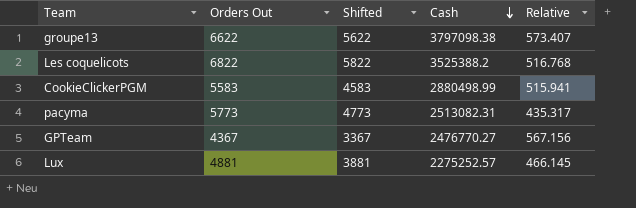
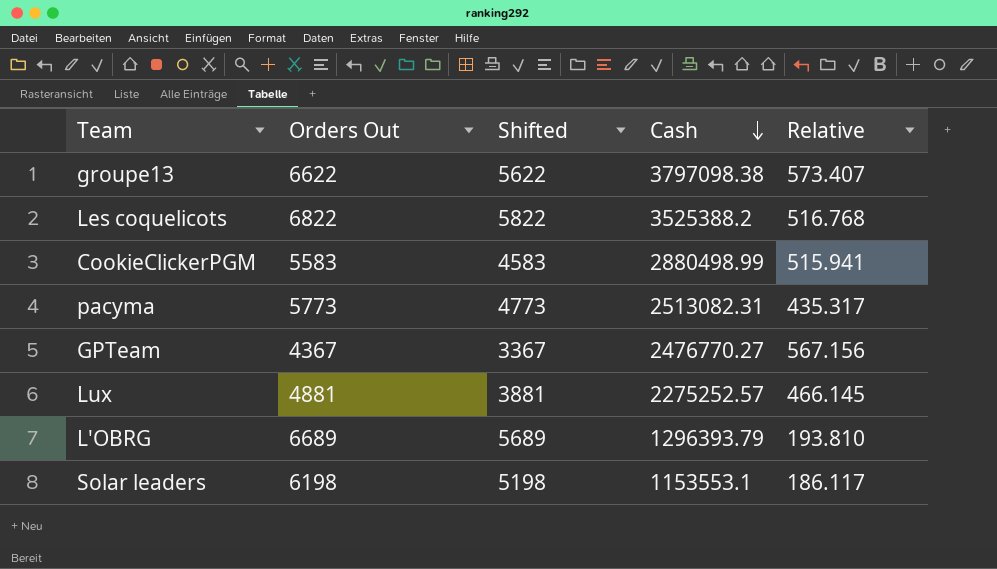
row L'OBRG: none -> 6689 | 5689 | 1296393.79 | 193.810
row Solar leaders: none -> 6198 | 5198 | 1153553.1 | 186.117

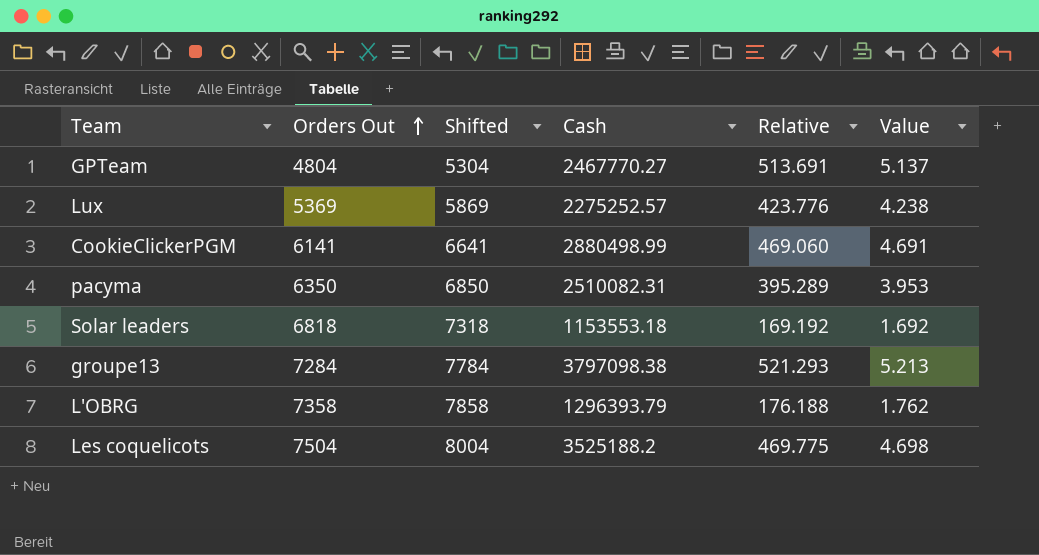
row order: Cash descending -> Orders Out ascending
column Shifted | formula: [Orders Out] - 1000 -> [Orders Out] + 500
column Value | formula: none -> [Relative] * 0.01
GPTeam | Orders Out: 4367 -> 4804
GPTeam | Cash: 2476770.27 -> 2467770.27
GPTeam | Relative: 567.156 -> 513.691
Lux | Orders Out: 4881 -> 5369
Lux | Relative: 466.145 -> 423.776
CookieClickerPGM | Orders Out: 5583 -> 6141
CookieClickerPGM | Relative: 515.941 -> 469.060
pacyma | Orders Out: 5773 -> 6350
pacyma | Cash: 2513082.31 -> 2510082.31
pacyma | Relative: 435.317 -> 395.289
Solar leaders | Orders Out: 6198 -> 6818
Solar leaders | Cash: 1153553.1 -> 1153553.18
Solar leaders | Relative: 186.117 -> 169.192
groupe13 | Orders Out: 6622 -> 7284
groupe13 | Relative: 573.407 -> 521.293
L'OBRG | Orders Out: 6689 -> 7358
L'OBRG | Relative: 193.810 -> 176.188
Les coquelicots | Orders Out: 6822 -> 7504
Les coquelicots | Cash: 3525388.2 -> 3525188.2
Les coquelicots | Relative: 516.768 -> 469.775

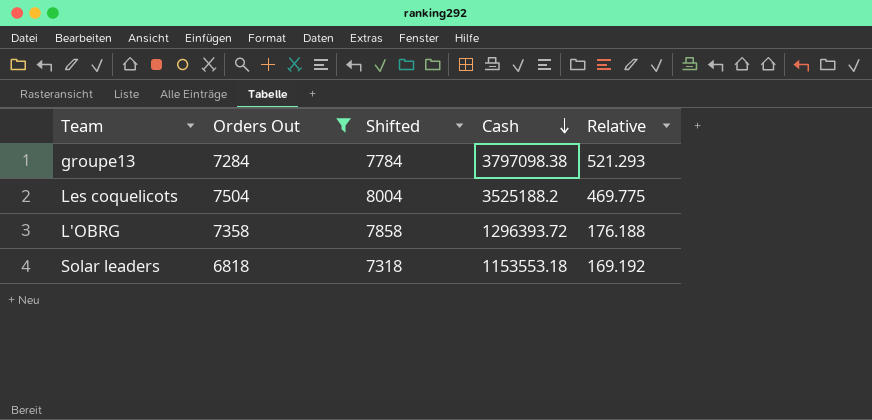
filter: none -> Orders Out >= 6818
row order: Orders Out ascending -> Cash descending
column Value | formula: [Relative] * 0.01 -> none
L'OBRG | Cash: 1296393.79 -> 1296393.72

